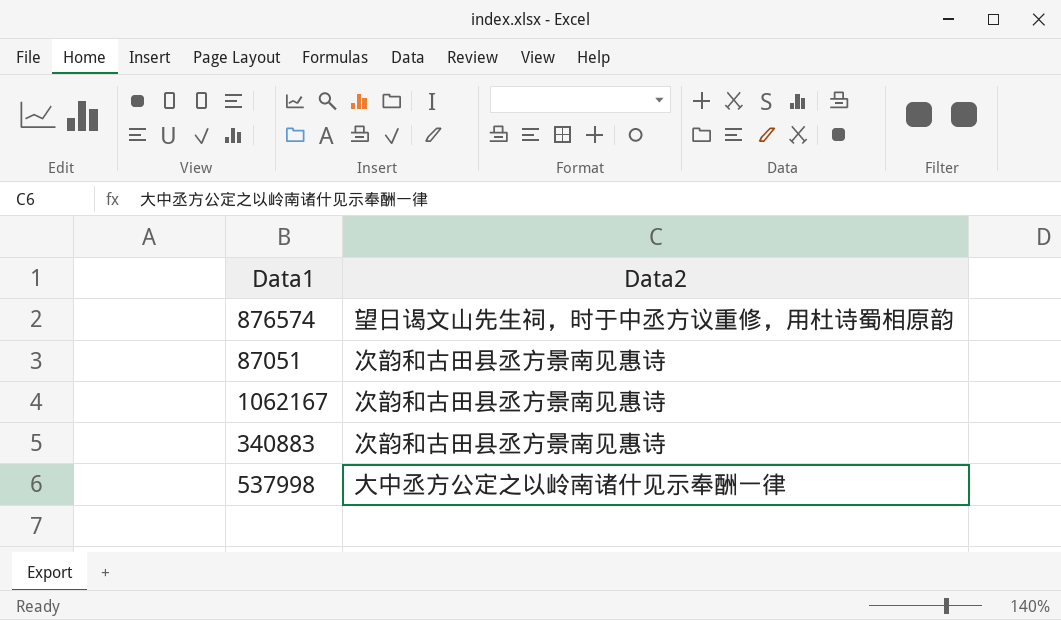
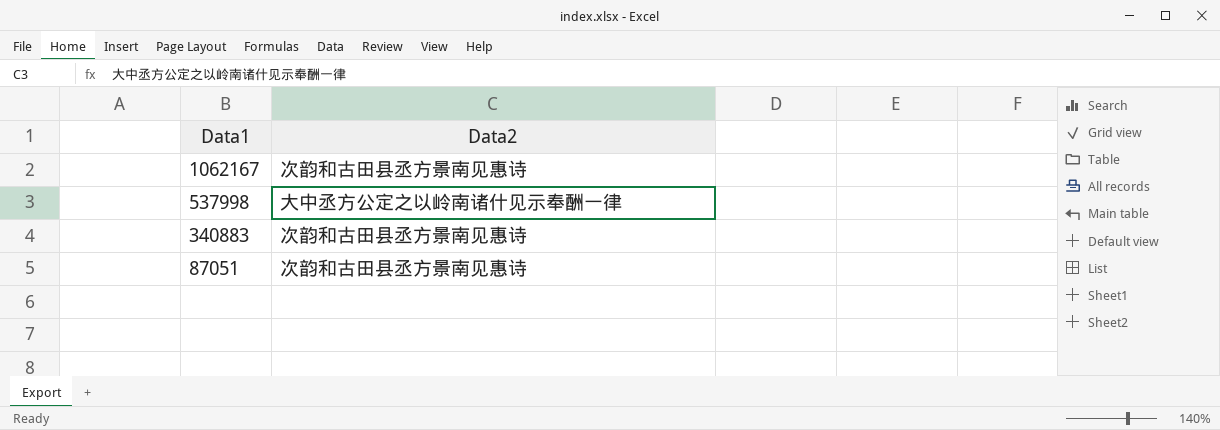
row order: none -> Data1 descending
row 876574: 望日谒文山先生祠，时于中丞方议重修，用杜诗蜀相原韵 -> none

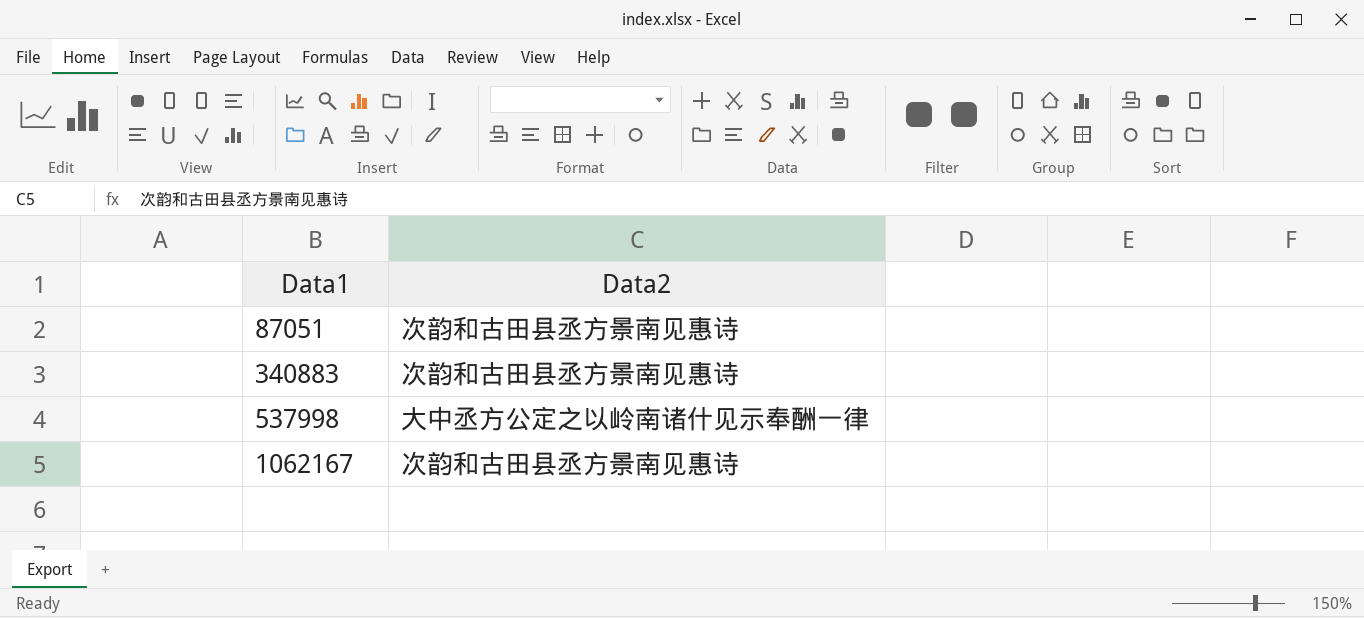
row order: Data1 descending -> Data1 ascending

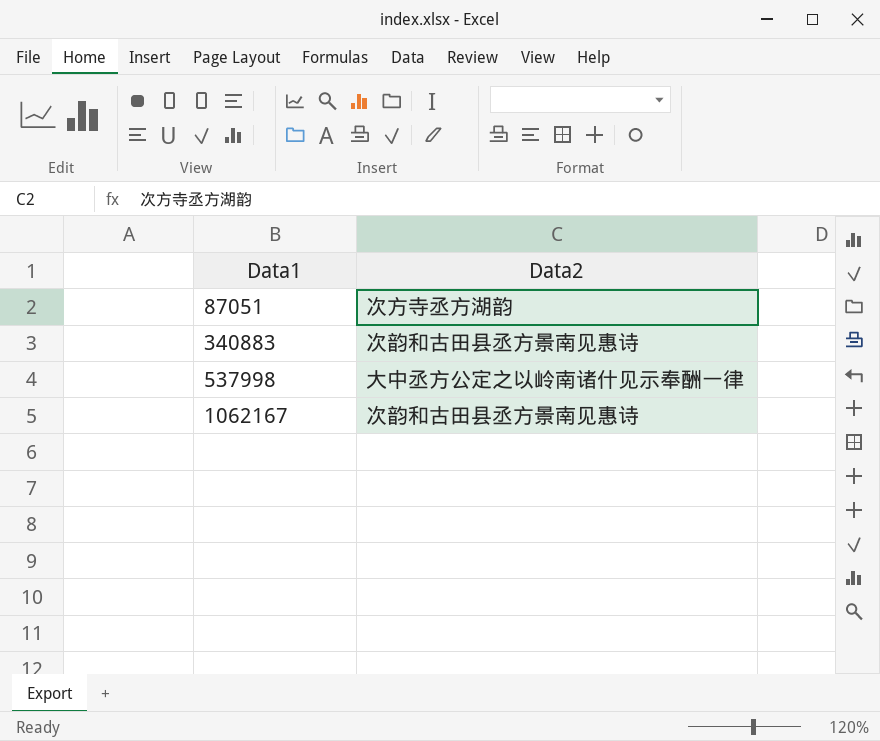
87051 | Data2: 次韵和古田县丞方景南见惠诗 -> 次方寺丞方湖韵

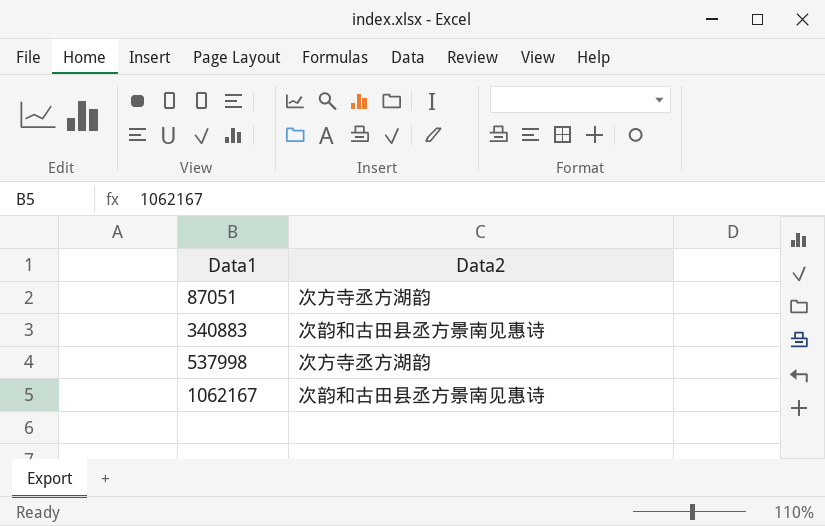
537998 | Data2: 大中丞方公定之以岭南诸什见示奉酬一律 -> 次方寺丞方湖韵

